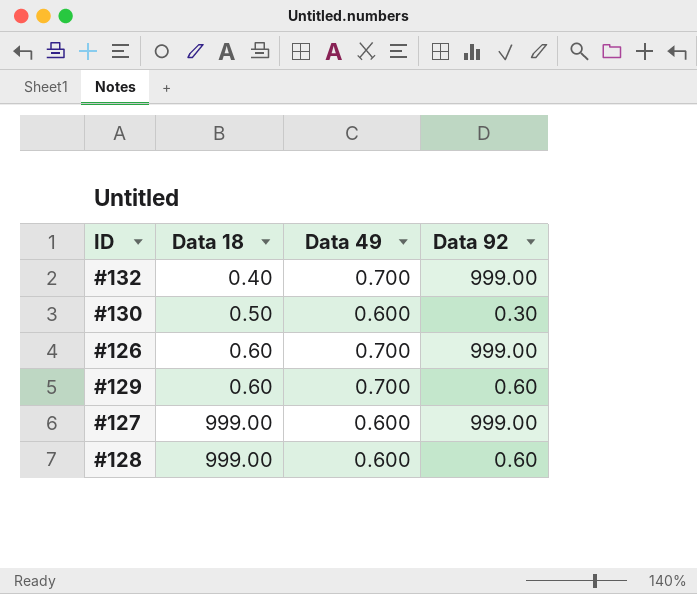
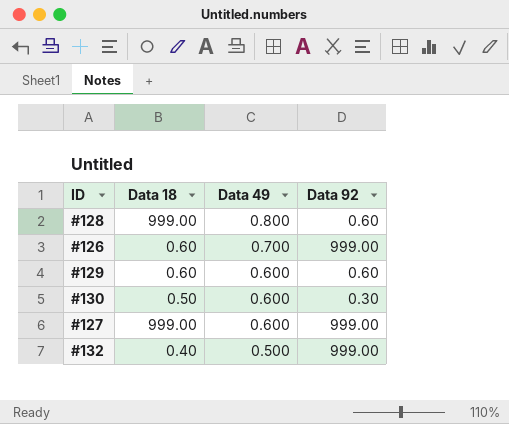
row order: Data 18 ascending -> Data 49 descending
#128 | Data 49: 0.600 -> 0.800
#129 | Data 49: 0.700 -> 0.600
#132 | Data 49: 0.700 -> 0.500

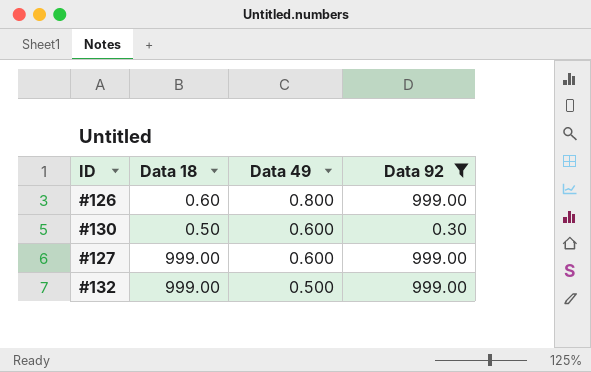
filter: none -> Data 92 != 0.60
#126 | Data 49: 0.700 -> 0.800
#132 | Data 18: 0.40 -> 999.00

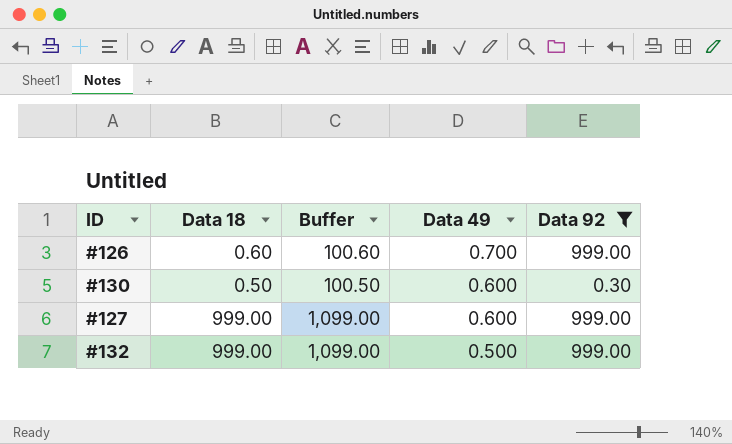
column Buffer | formula: none -> [Data 18] + 100
#126 | Data 49: 0.800 -> 0.700

